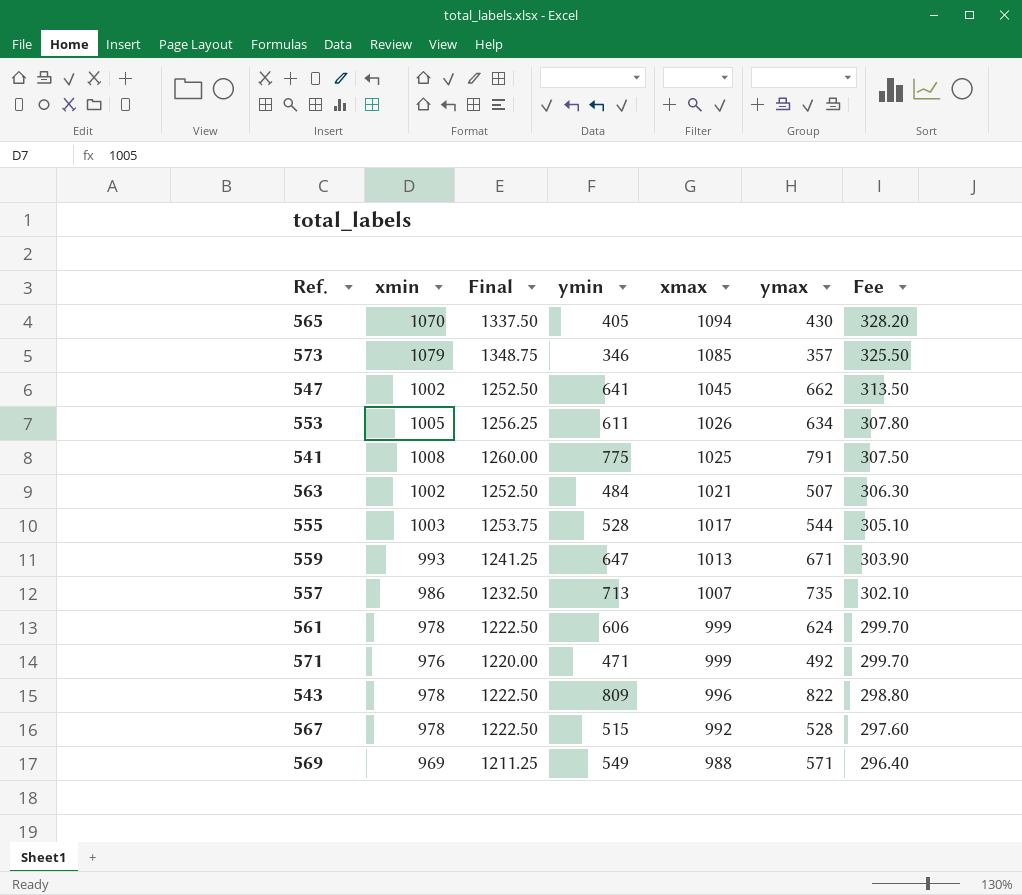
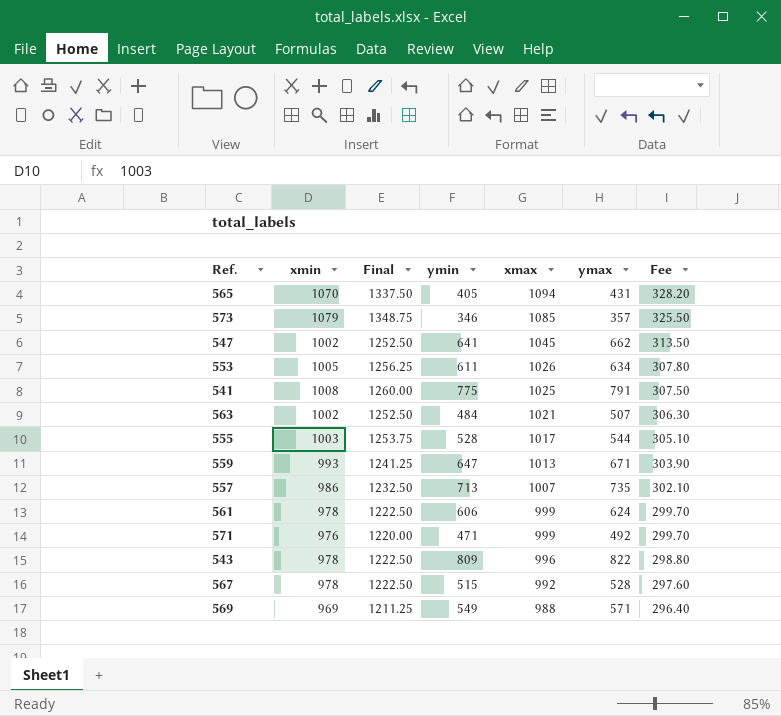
565 | ymax: 430 -> 431

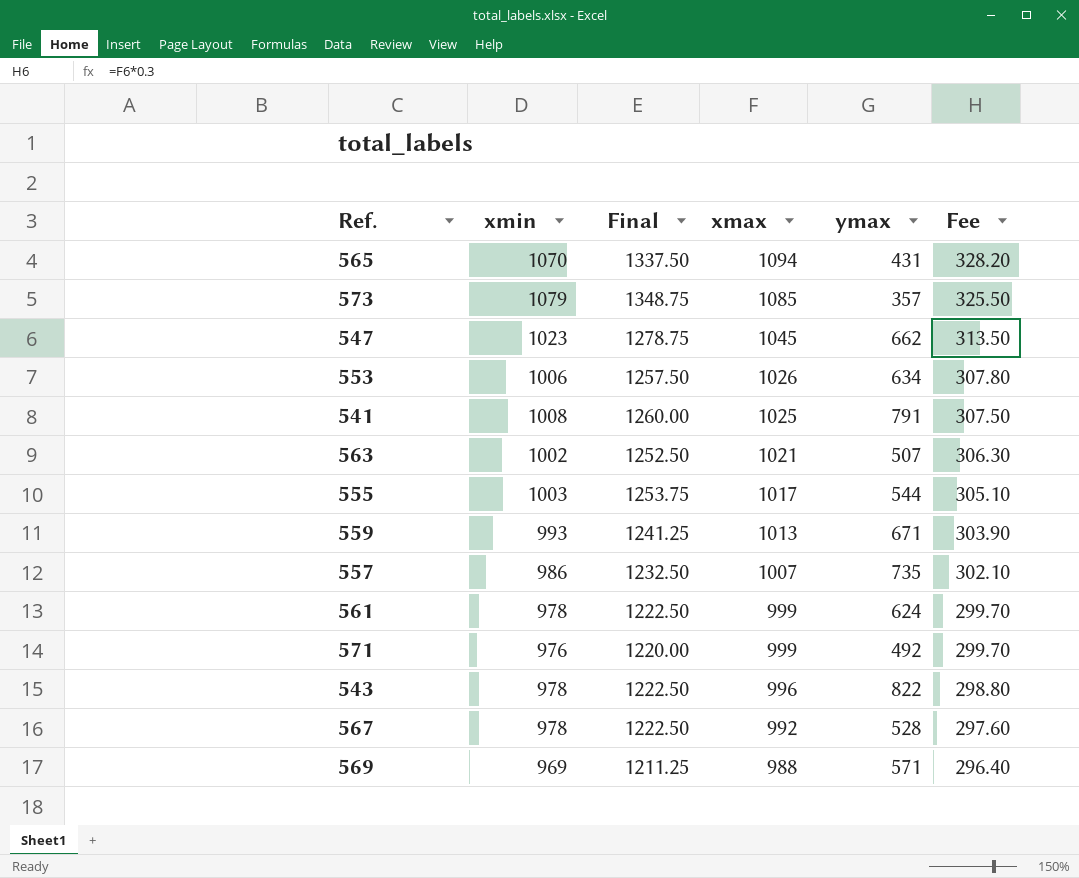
column ymin | position: 4 -> none
547 | xmin: 1002 -> 1023
547 | Final: 1252.50 -> 1278.75
553 | xmin: 1005 -> 1006
553 | Final: 1256.25 -> 1257.50

